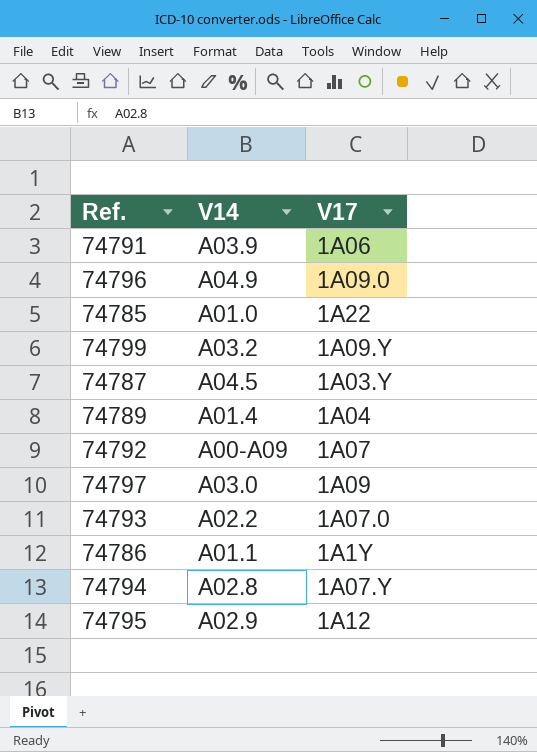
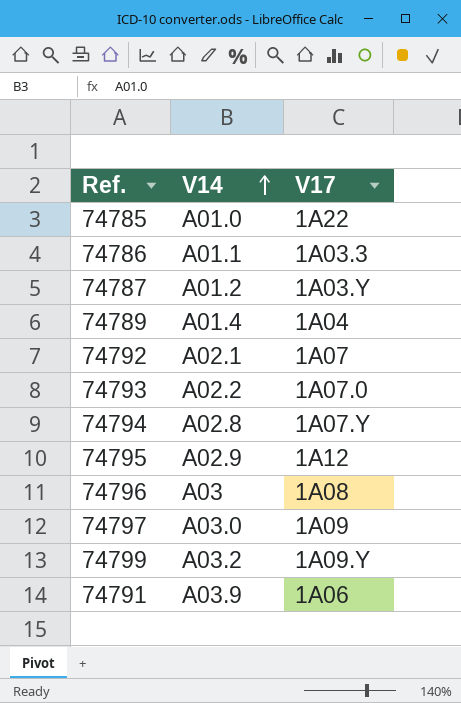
row order: none -> V14 ascending
74786 | V17: 1A1Y -> 1A03.3
74787 | V14: A04.5 -> A01.2
74792 | V14: A00-A09 -> A02.1
74796 | V14: A04.9 -> A03
74796 | V17: 1A09.0 -> 1A08

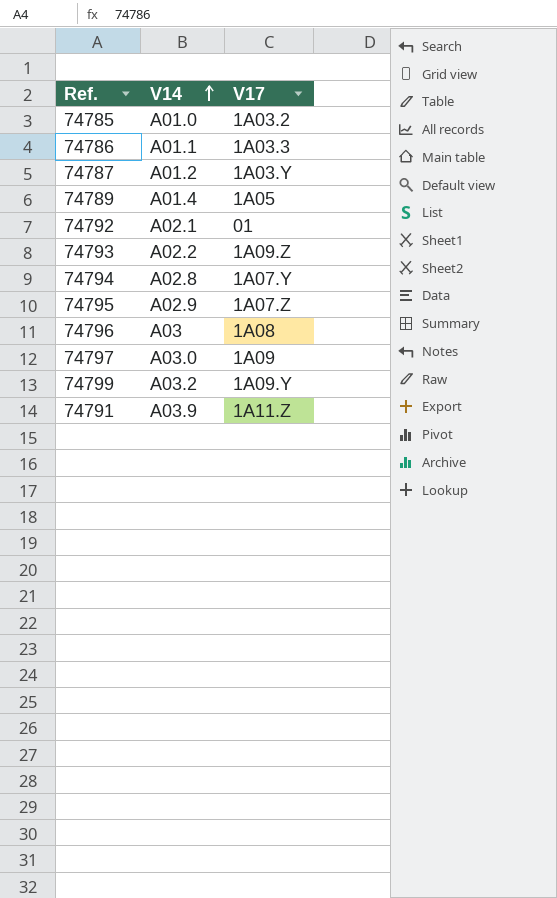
74785 | V17: 1A22 -> 1A03.2
74789 | V17: 1A04 -> 1A05
74792 | V17: 1A07 -> 01
74793 | V17: 1A07.0 -> 1A09.Z
74795 | V17: 1A12 -> 1A07.Z
74791 | V17: 1A06 -> 1A11.Z

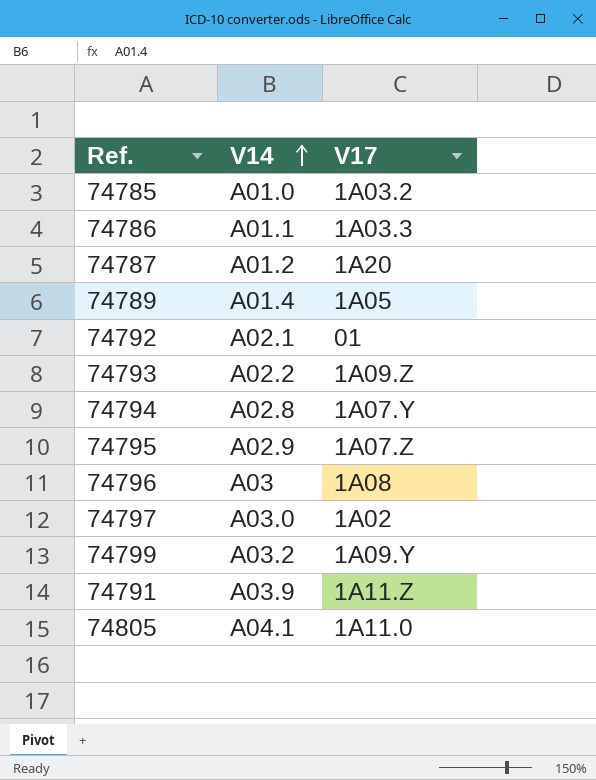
74787 | V17: 1A03.Y -> 1A20
74797 | V17: 1A09 -> 1A02
row 74805: none -> A04.1 | 1A11.0

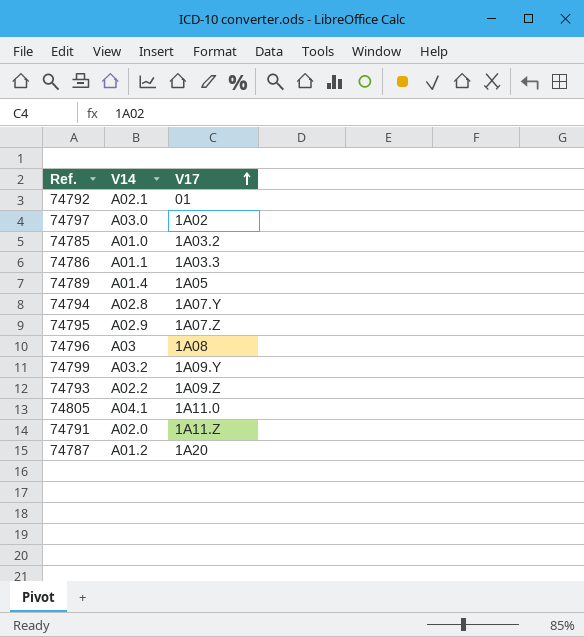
row order: V14 ascending -> V17 ascending
74791 | V14: A03.9 -> A02.0

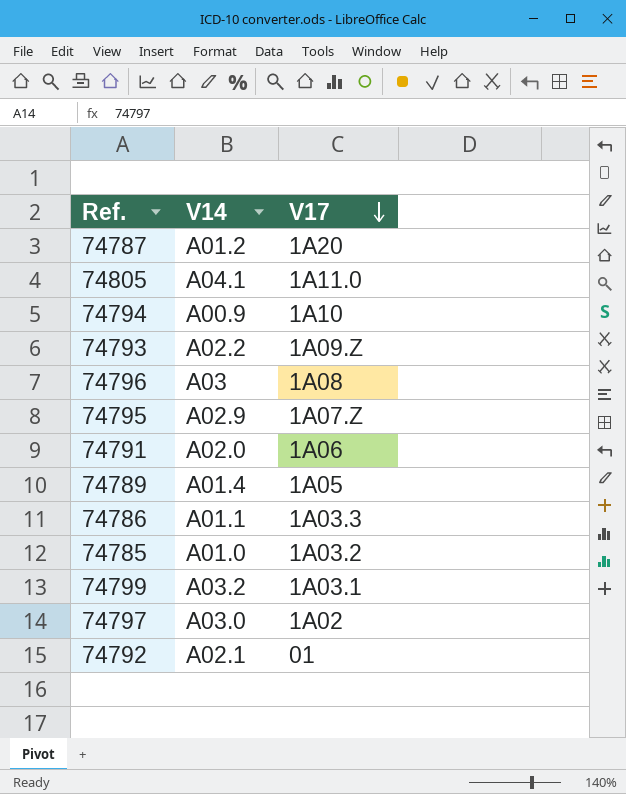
row order: V17 ascending -> V17 descending
74794 | V14: A02.8 -> A00.9
74794 | V17: 1A07.Y -> 1A10
74791 | V17: 1A11.Z -> 1A06
74799 | V17: 1A09.Y -> 1A03.1

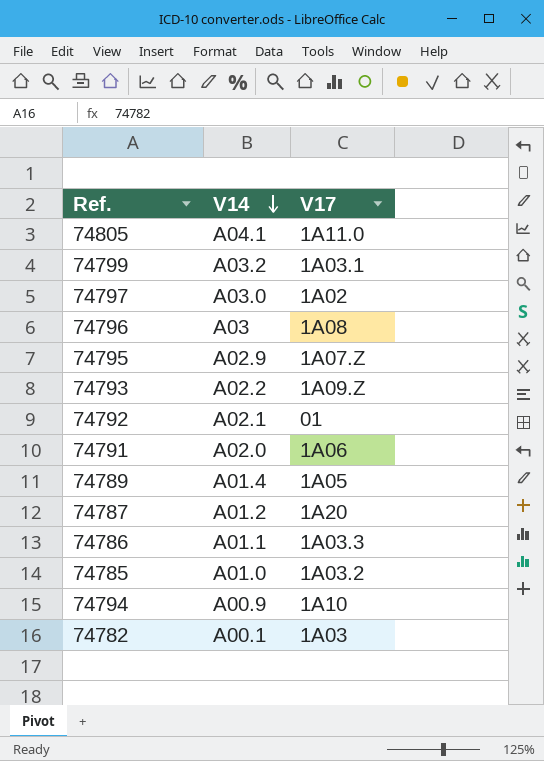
row order: V17 descending -> V14 descending
row 74782: none -> A00.1 | 1A03

